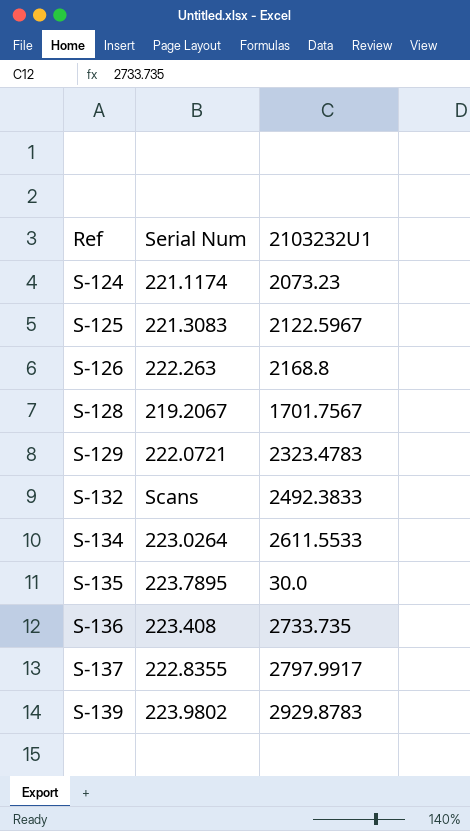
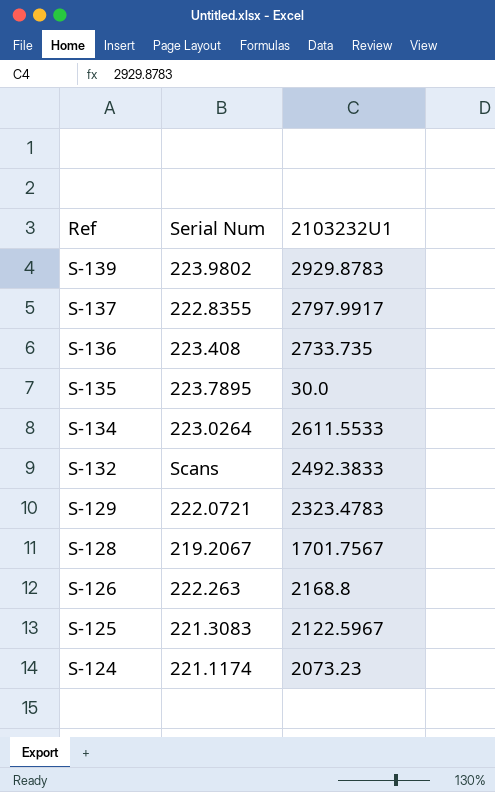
row order: Ref ascending -> Ref descending

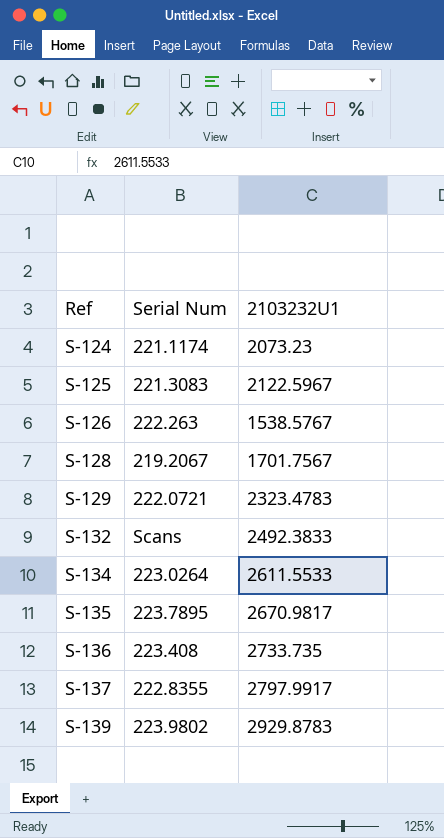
row order: Ref descending -> Ref ascending
S-126 | 2103232U1: 2168.8 -> 1538.5767
S-135 | 2103232U1: 30.0 -> 2670.9817

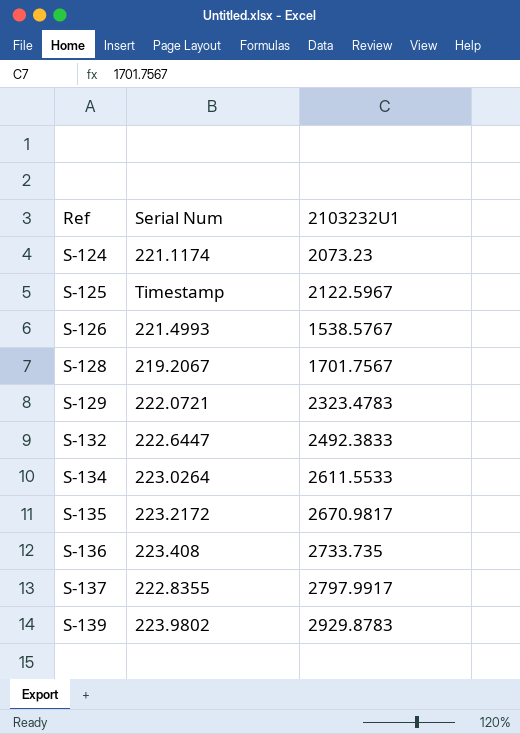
S-125 | Serial Num: 221.3083 -> Timestamp
S-126 | Serial Num: 222.263 -> 221.4993
S-132 | Serial Num: Scans -> 222.6447
S-135 | Serial Num: 223.7895 -> 223.2172

